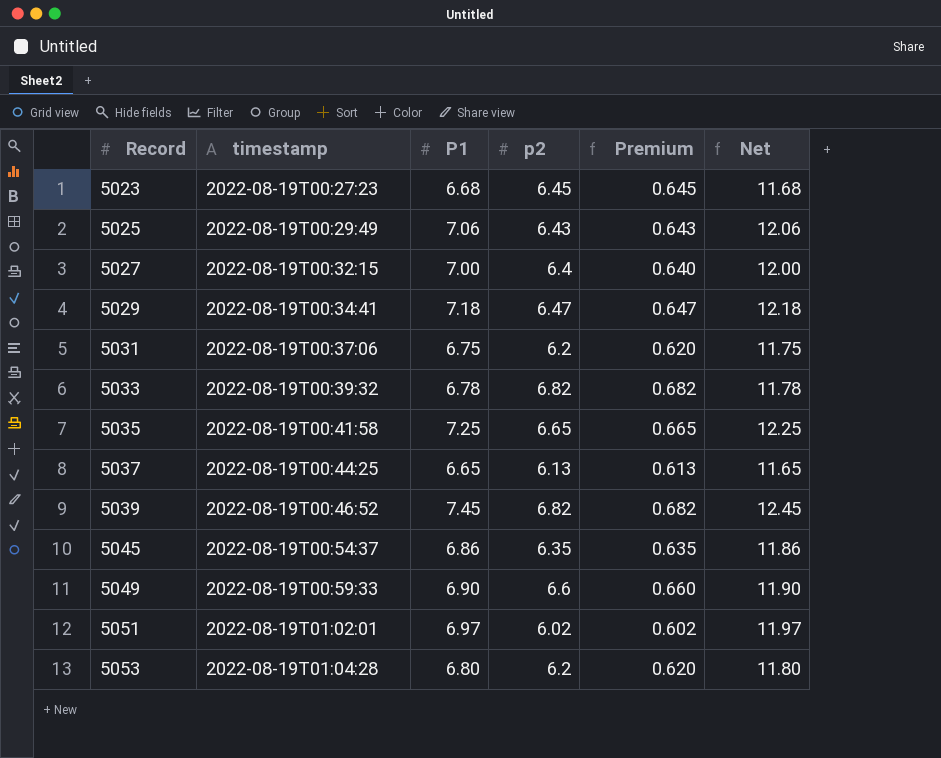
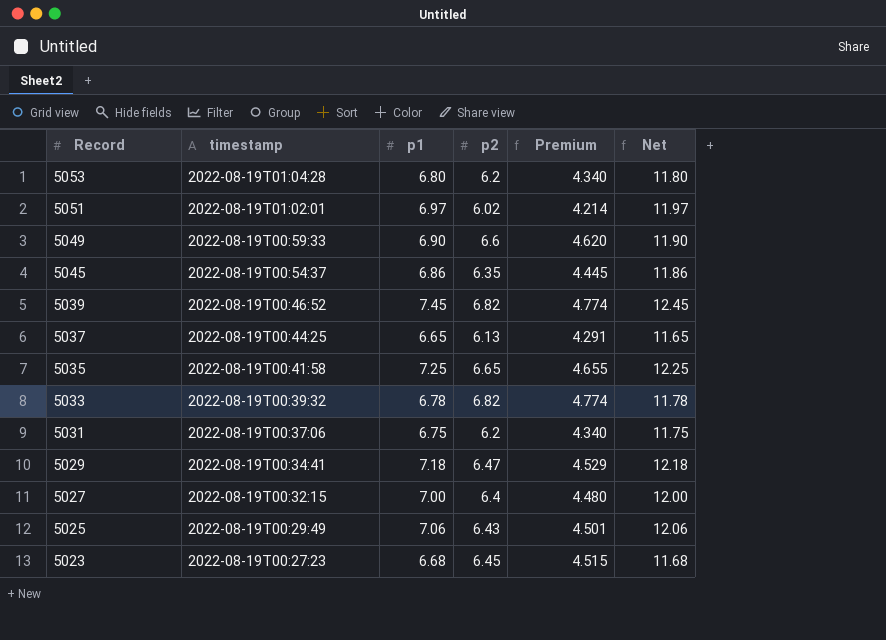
row order: Record ascending -> Record descending
column name: P1 -> p1
column Premium | formula: [p2] * 0.1 -> [p2] * 0.7

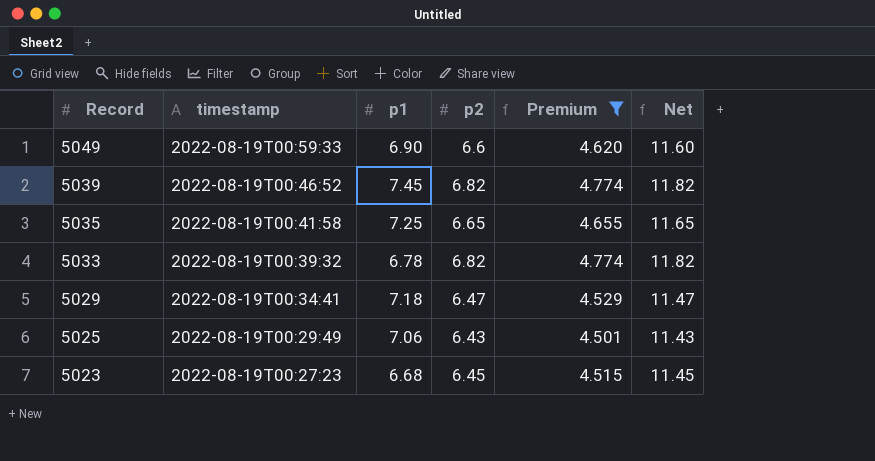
filter: none -> Premium >= 4.501
column Net | formula: [p1] + 5 -> [p2] + 5

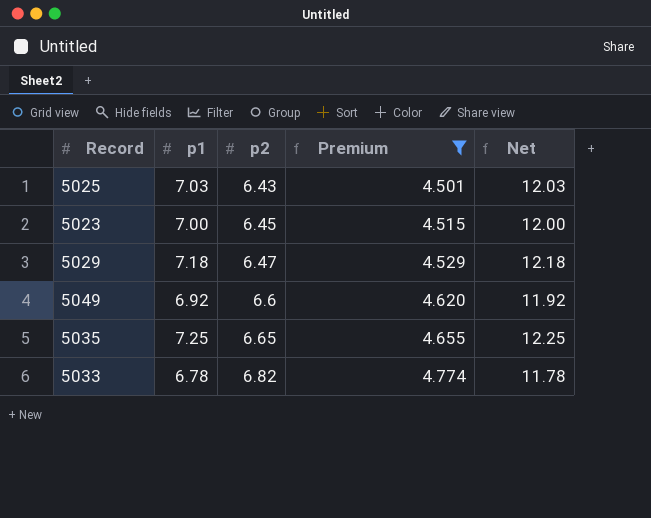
row order: Record descending -> p2 ascending
column timestamp | position: 2 -> none
column Net | formula: [p2] + 5 -> [p1] + 5
row 5039: 2022-08-19T00:46:52 | 7.45 | 6.82 | 4.774 | 11.82 -> none
5025 | p1: 7.06 -> 7.03
5023 | p1: 6.68 -> 7.00
5049 | p1: 6.90 -> 6.92

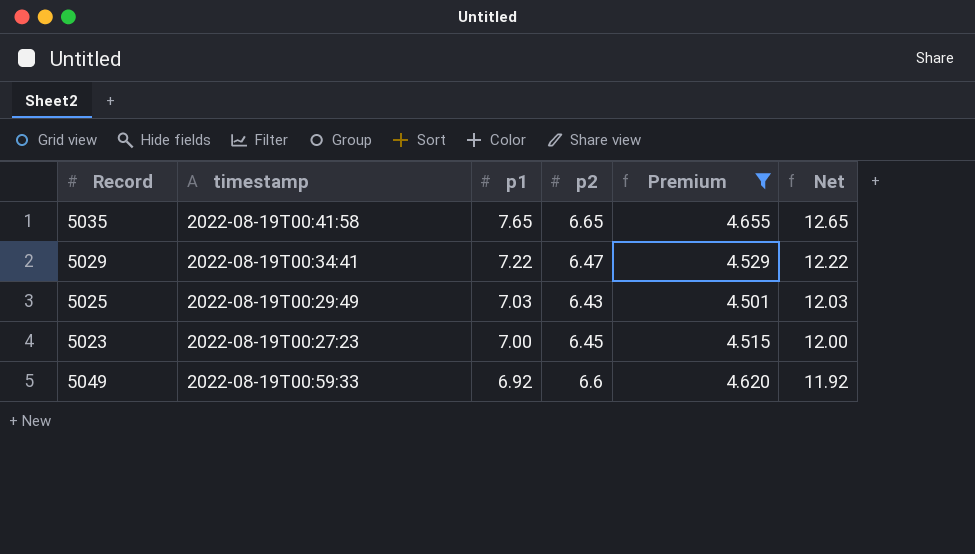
row order: p2 ascending -> p1 descending
column timestamp | position: none -> 2
row 5033: 6.78 | 6.82 | 4.774 | 11.78 -> none
5035 | p1: 7.25 -> 7.65
5035 | Net: 12.25 -> 12.65
5029 | p1: 7.18 -> 7.22
5029 | Net: 12.18 -> 12.22

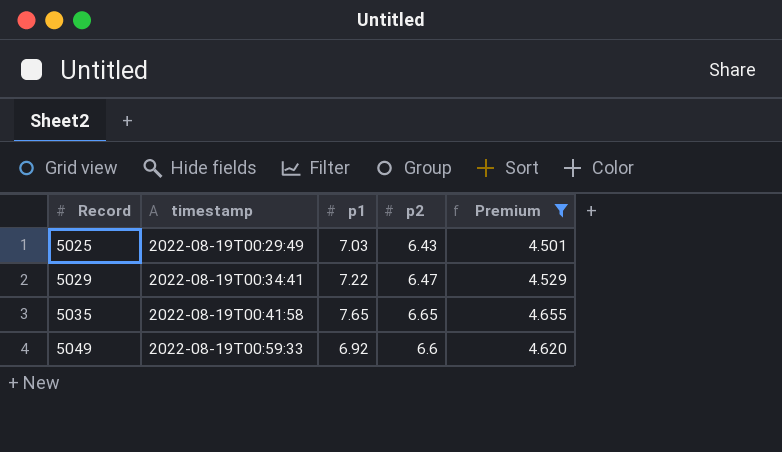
row order: p1 descending -> Record ascending
column Net | formula: [p1] + 5 -> none
row 5023: 2022-08-19T00:27:23 | 7.00 | 6.45 | 4.515 | 12.00 -> none

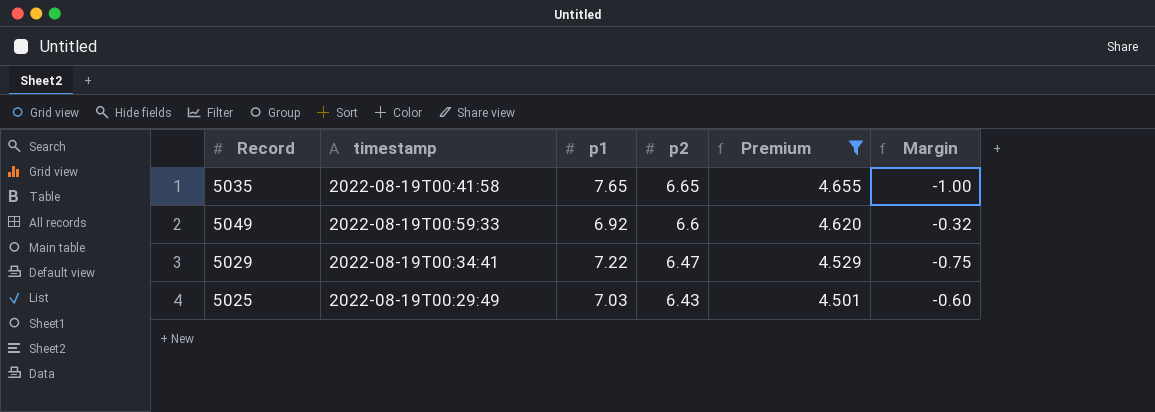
row order: Record ascending -> p2 descending
column Margin | formula: none -> [p2] - [p1]

